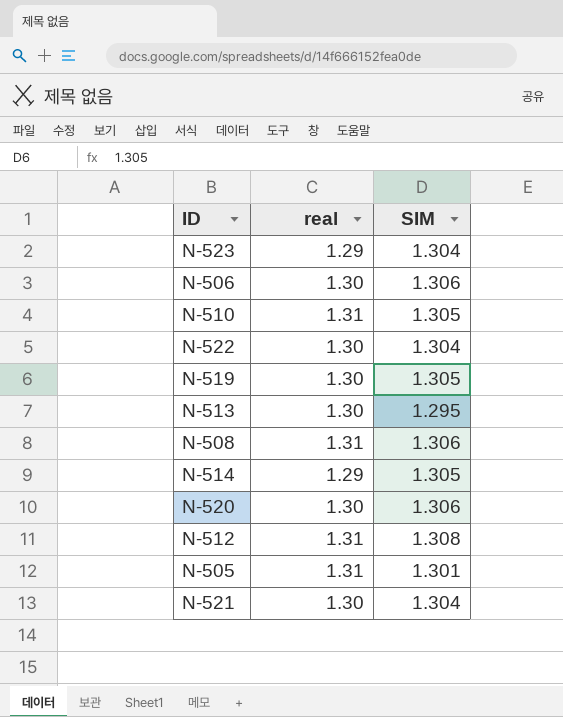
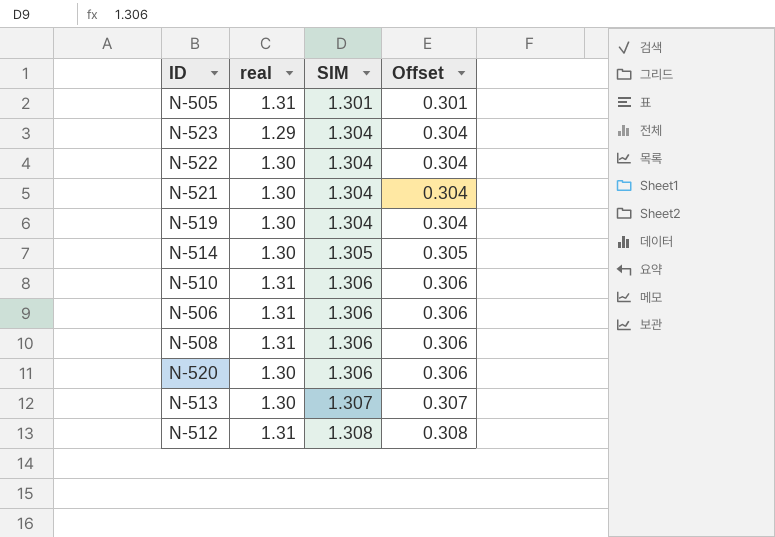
row order: none -> SIM ascending
column Offset | formula: none -> [SIM] - 1
N-519 | SIM: 1.305 -> 1.304
N-514 | real: 1.29 -> 1.30
N-510 | SIM: 1.305 -> 1.306
N-506 | real: 1.30 -> 1.31
N-513 | SIM: 1.295 -> 1.307

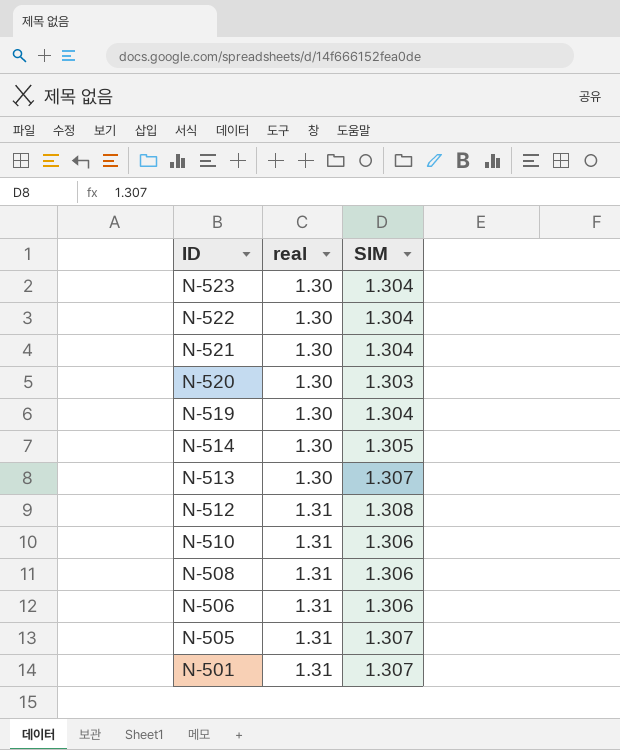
row order: SIM ascending -> ID descending
column Offset | formula: [SIM] - 1 -> none
N-523 | real: 1.29 -> 1.30
N-520 | SIM: 1.306 -> 1.303
N-505 | SIM: 1.301 -> 1.307
row N-501: none -> 1.31 | 1.307

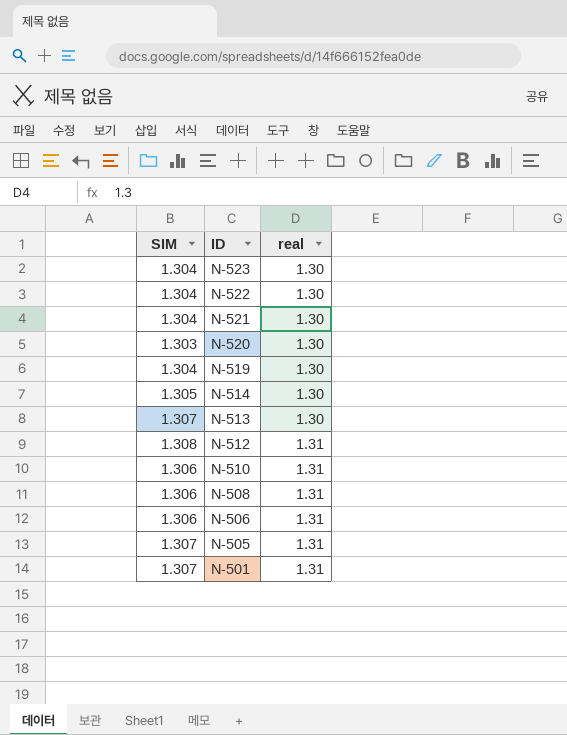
column SIM | position: 3 -> 1

